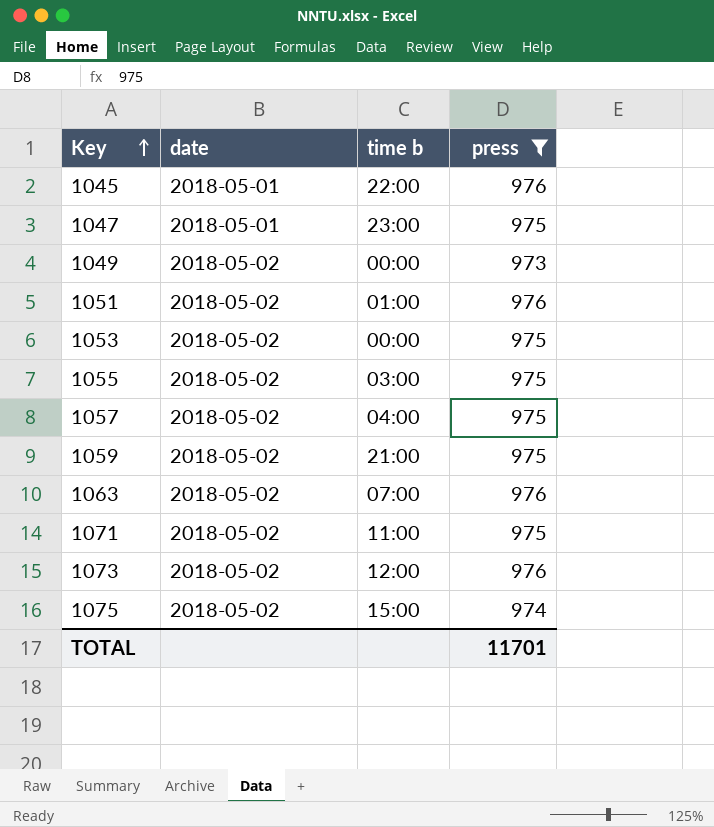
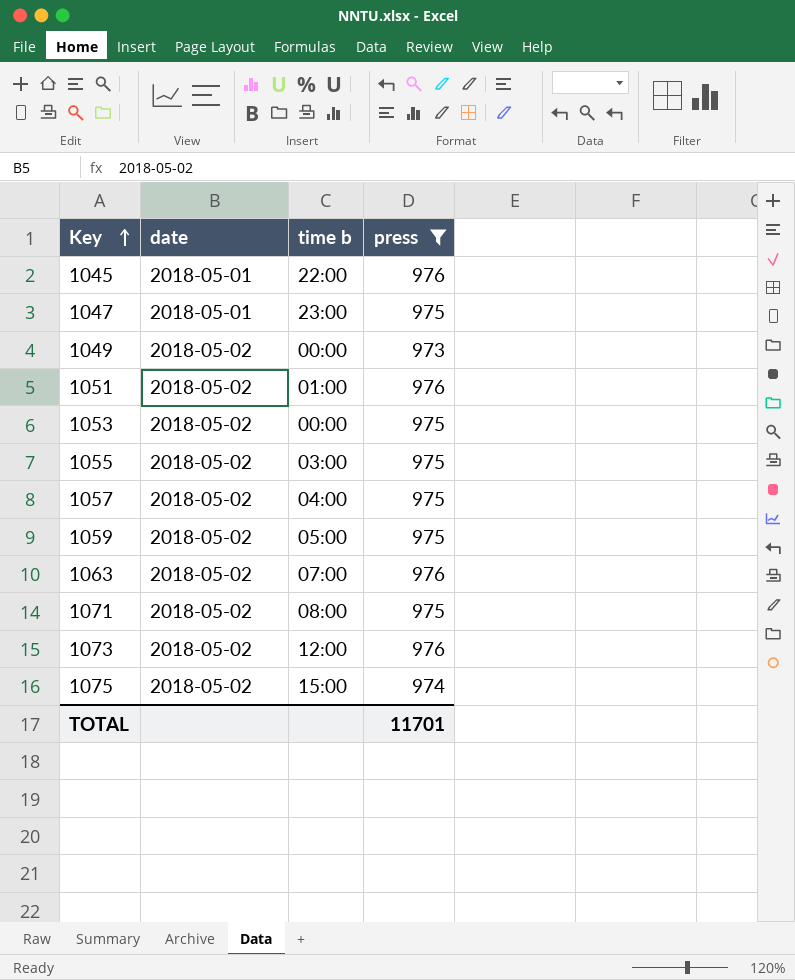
1059 | time b: 21:00 -> 05:00
1071 | time b: 11:00 -> 08:00

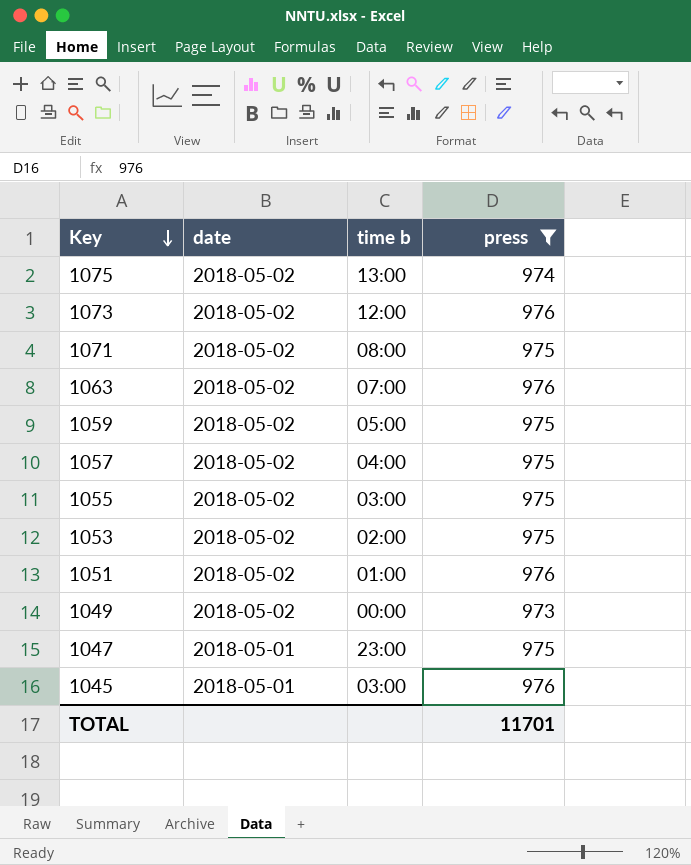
row order: Key ascending -> Key descending
1075 | time b: 15:00 -> 13:00
1053 | time b: 00:00 -> 02:00
1045 | time b: 22:00 -> 03:00

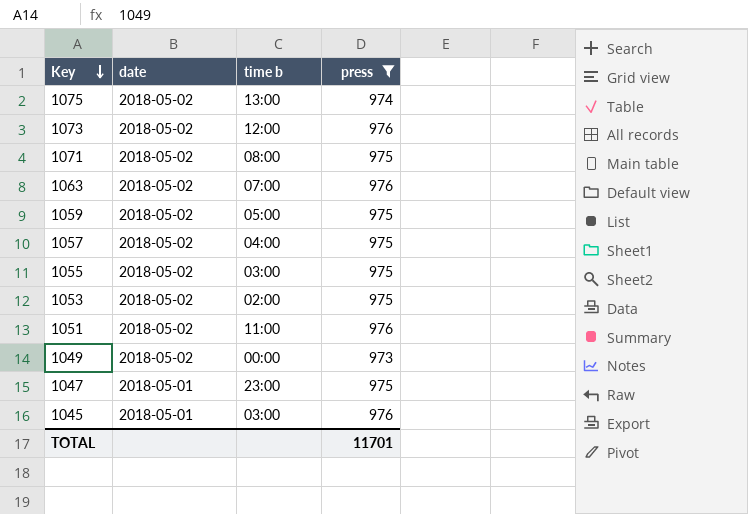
1051 | time b: 01:00 -> 11:00

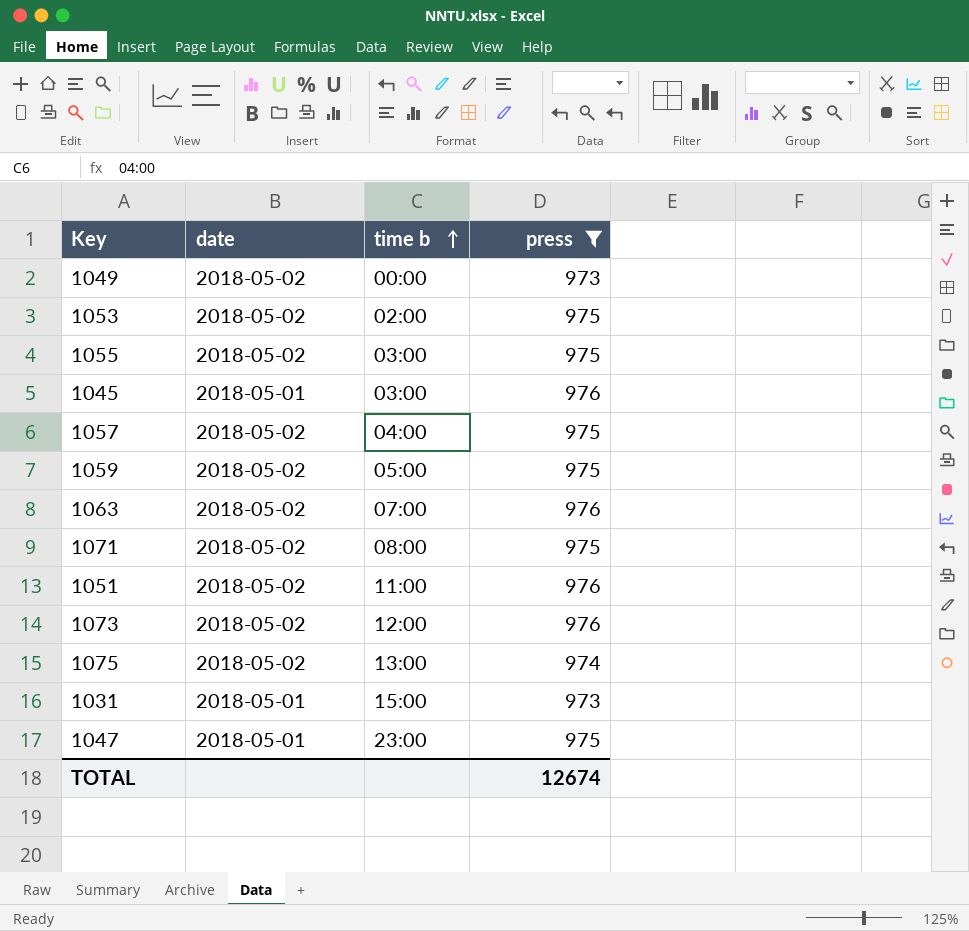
row order: Key descending -> time b ascending
row 1031: none -> 2018-05-01 | 15:00 | 973
TOTAL | press: 11701 -> 12674

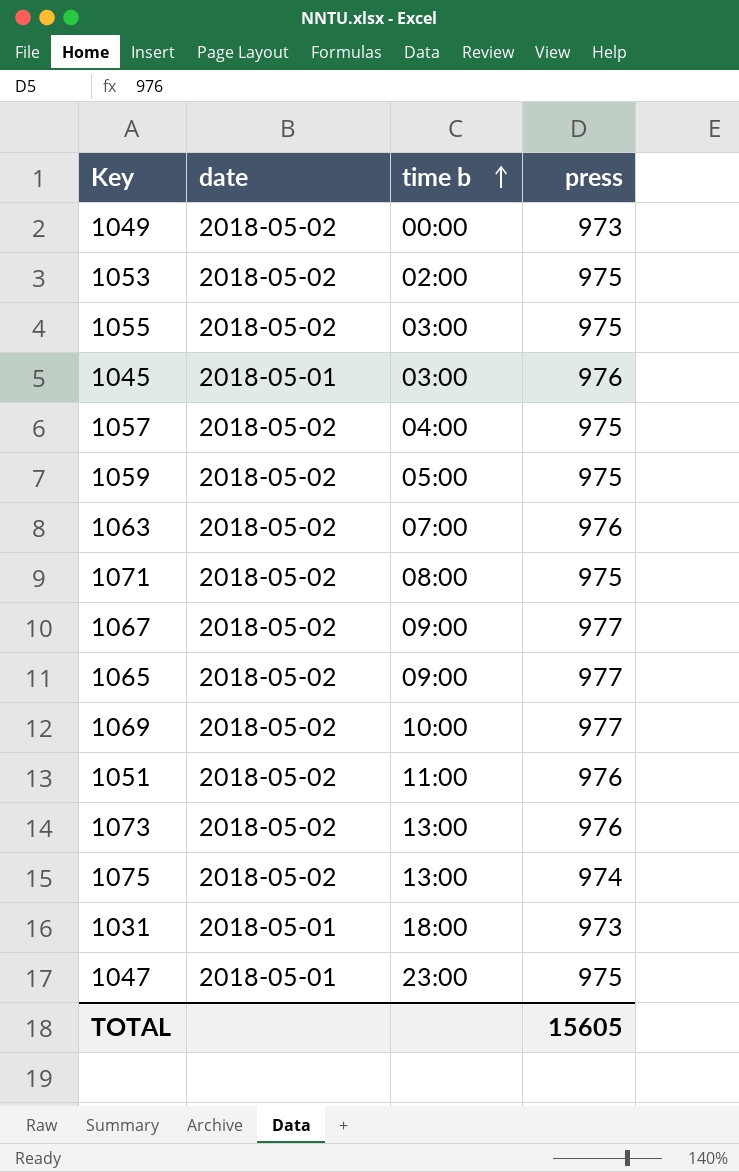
filter: press != 977 -> none
1073 | time b: 12:00 -> 13:00
1031 | time b: 15:00 -> 18:00
TOTAL | press: 12674 -> 15605

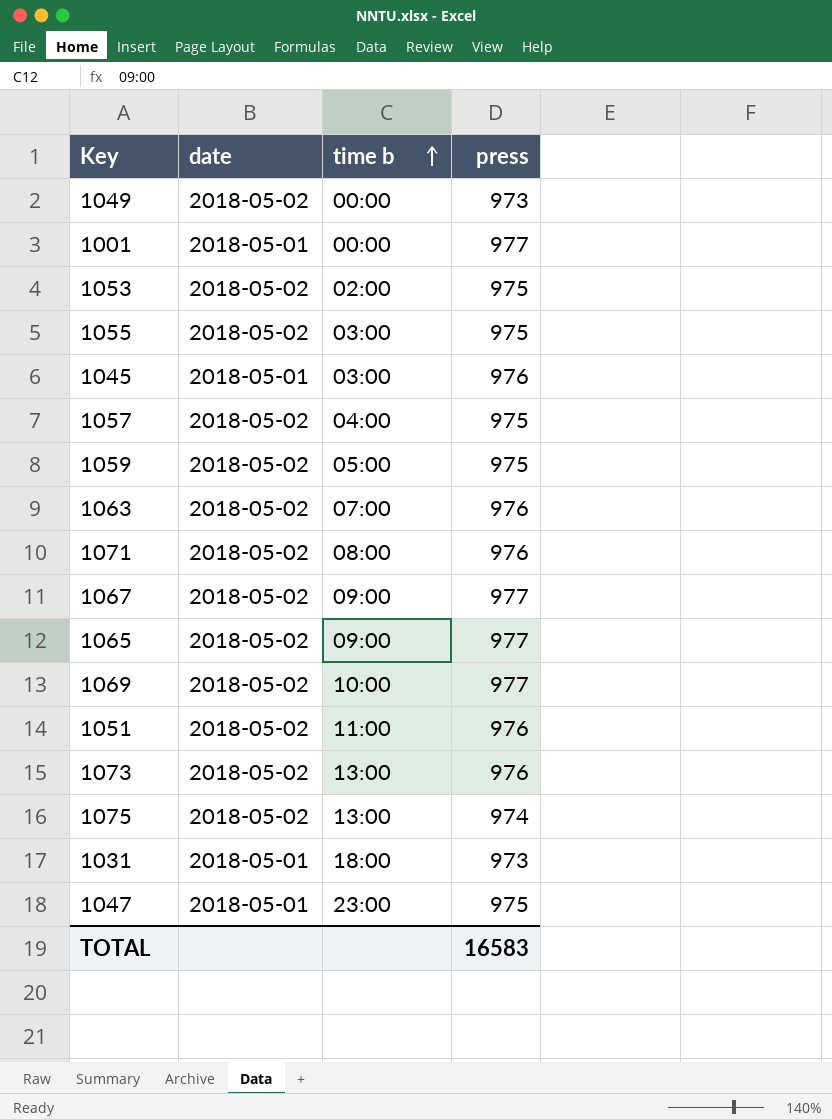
row 1001: none -> 2018-05-01 | 00:00 | 977
1071 | press: 975 -> 976
TOTAL | press: 15605 -> 16583

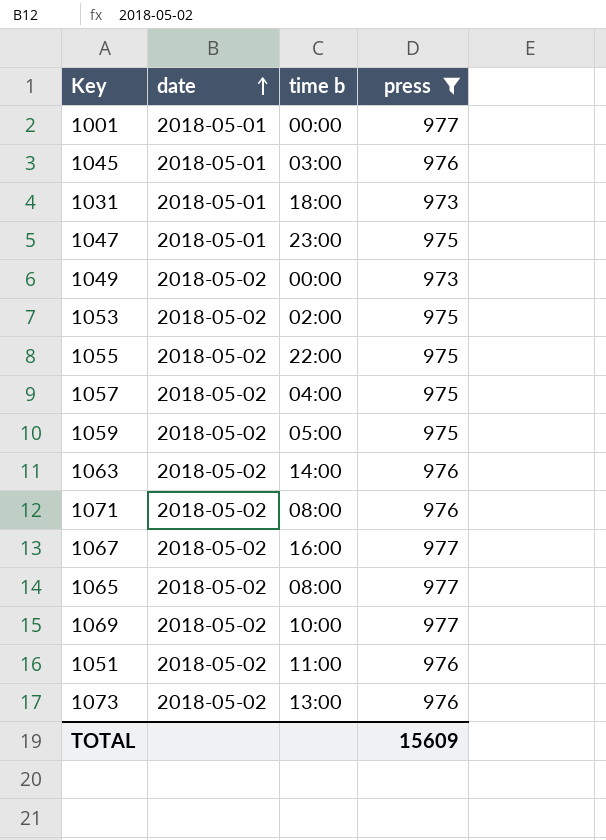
filter: none -> press != 974
row order: time b ascending -> date ascending
1055 | time b: 03:00 -> 22:00
1063 | time b: 07:00 -> 14:00
1067 | time b: 09:00 -> 16:00
1065 | time b: 09:00 -> 08:00
TOTAL | press: 16583 -> 15609

